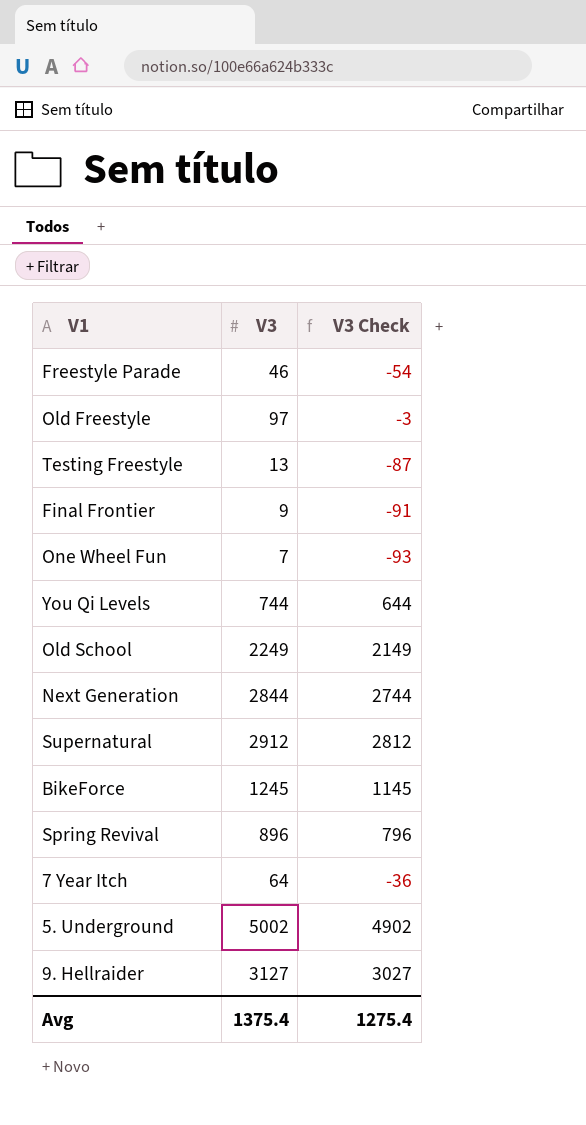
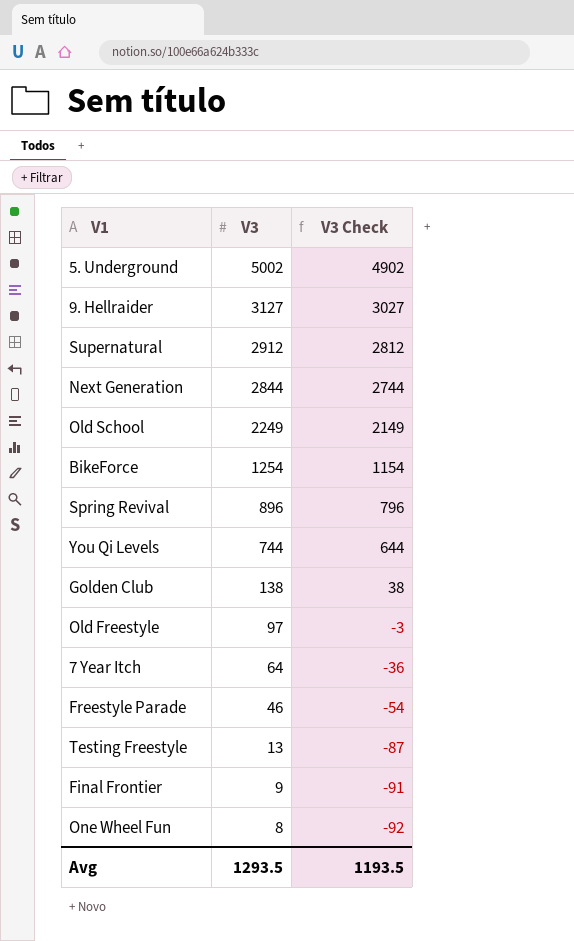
row order: none -> V3 descending
BikeForce | V3: 1245 -> 1254
BikeForce | V3 Check: 1145 -> 1154
row Golden Club: none -> 138 | 38
One Wheel Fun | V3: 7 -> 8
One Wheel Fun | V3 Check: -93 -> -92
Avg | V3: 1375.4 -> 1293.5
Avg | V3 Check: 1275.4 -> 1193.5

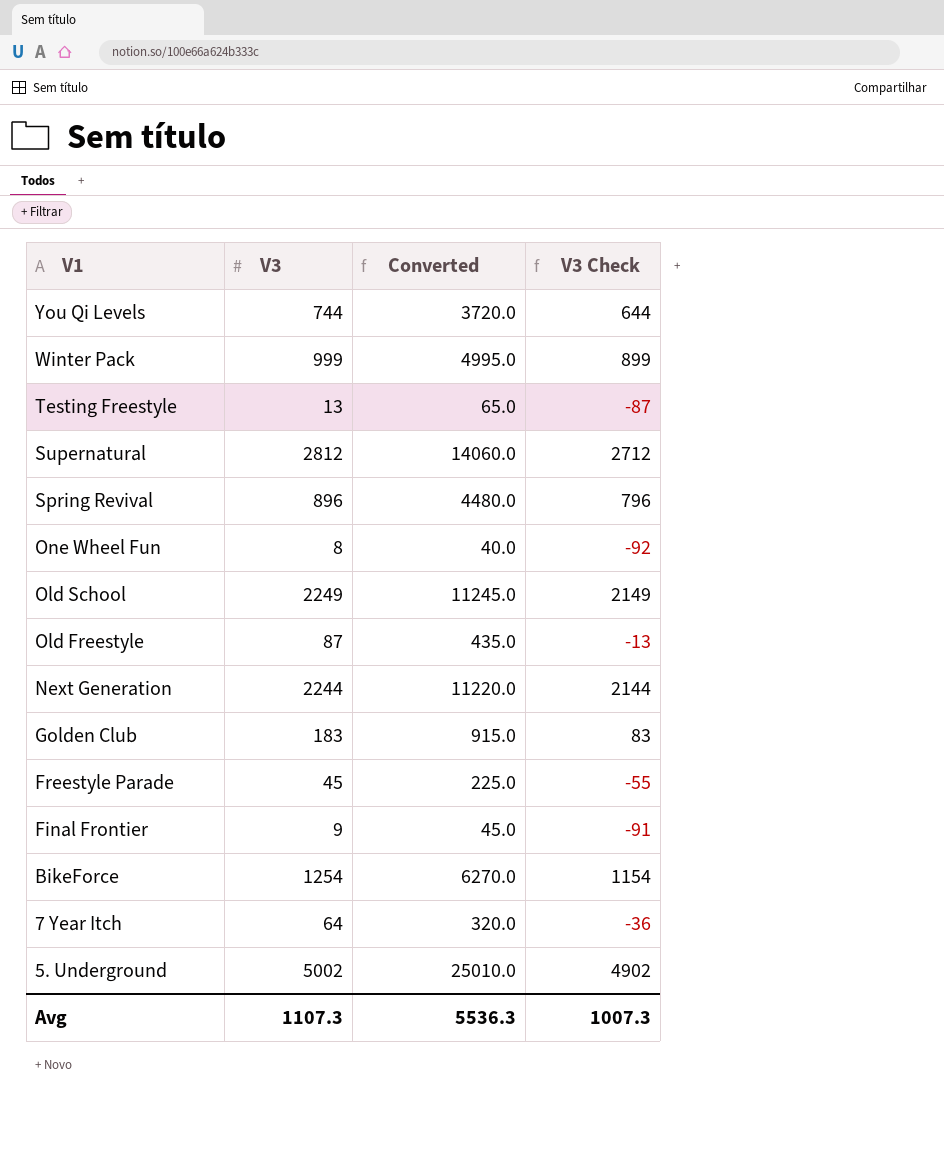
row order: V3 descending -> V1 descending
column Converted | formula: none -> [V3] * 5
row 9. Hellraider: 3127 | 3027 -> none
row Winter Pack: none -> 999 | 4995.0 | 899
Supernatural | V3: 2912 -> 2812
Supernatural | V3 Check: 2812 -> 2712
Old Freestyle | V3: 97 -> 87
Old Freestyle | V3 Check: -3 -> -13
Next Generation | V3: 2844 -> 2244
Next Generation | V3 Check: 2744 -> 2144
Golden Club | V3: 138 -> 183
Golden Club | V3 Check: 38 -> 83
Freestyle Parade | V3: 46 -> 45
Freestyle Parade | V3 Check: -54 -> -55
Avg | V3: 1293.5 -> 1107.3
Avg | V3 Check: 1193.5 -> 1007.3

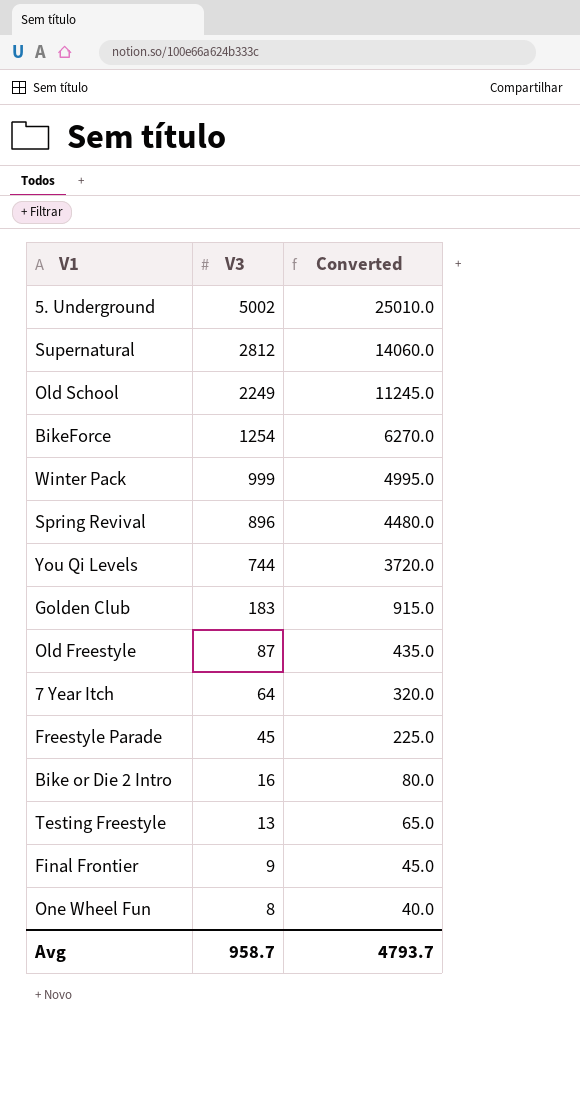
row order: V1 descending -> V3 descending
column V3 Check | formula: [V3] - 100 -> none
row Next Generation: 2244 | 11220.0 | 2144 -> none
row Bike or Die 2 Intro: none -> 16 | 80.0
Avg | V3: 1107.3 -> 958.7
Avg | Converted: 5536.3 -> 4793.7

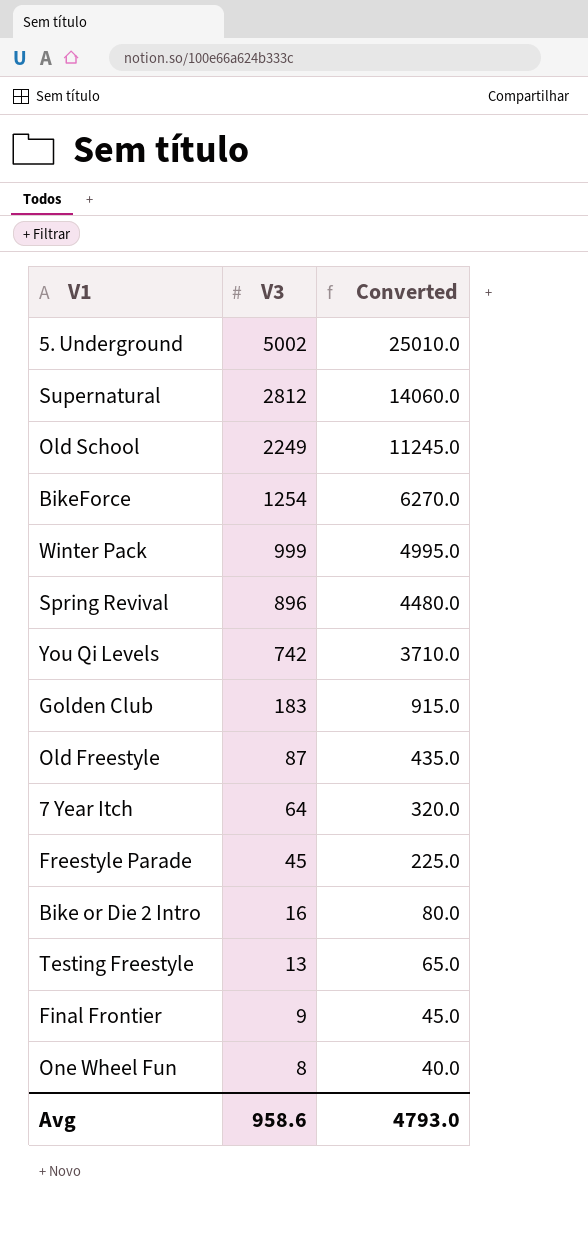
You Qi Levels | V3: 744 -> 742
You Qi Levels | Converted: 3720.0 -> 3710.0
Avg | V3: 958.7 -> 958.6
Avg | Converted: 4793.7 -> 4793.0

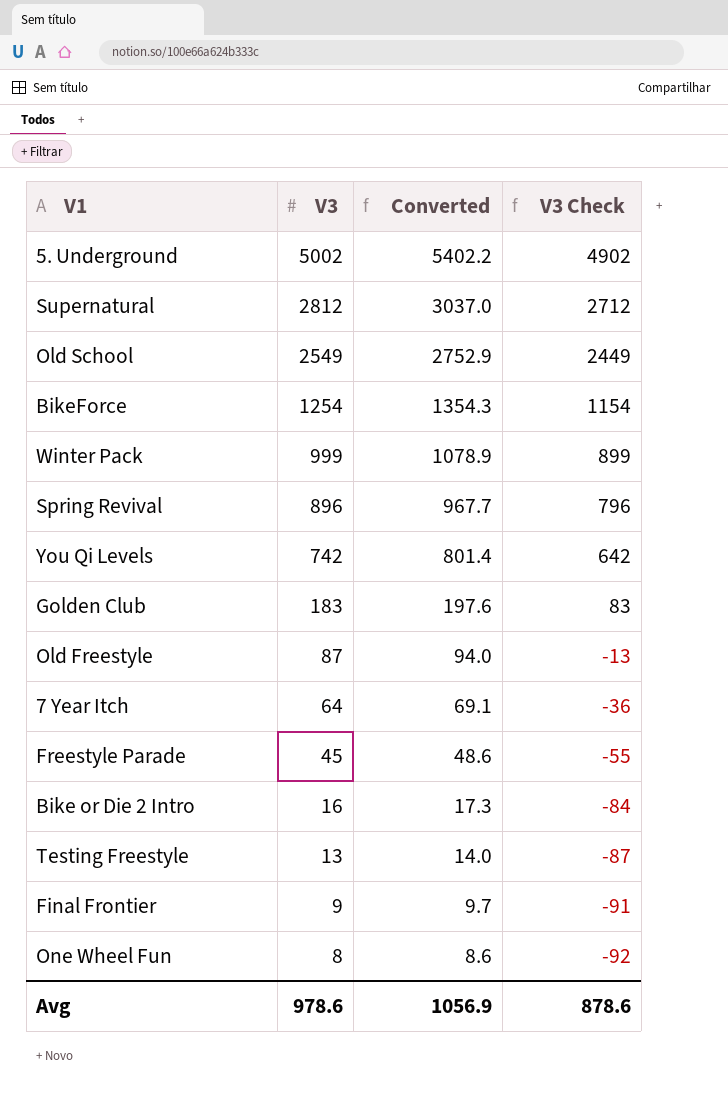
column Converted | formula: [V3] * 5 -> [V3] * 1.08
column V3 Check | formula: none -> [V3] - 100
Old School | V3: 2249 -> 2549
Avg | V3: 958.6 -> 978.6
Avg | Converted: 4793.0 -> 1056.9

